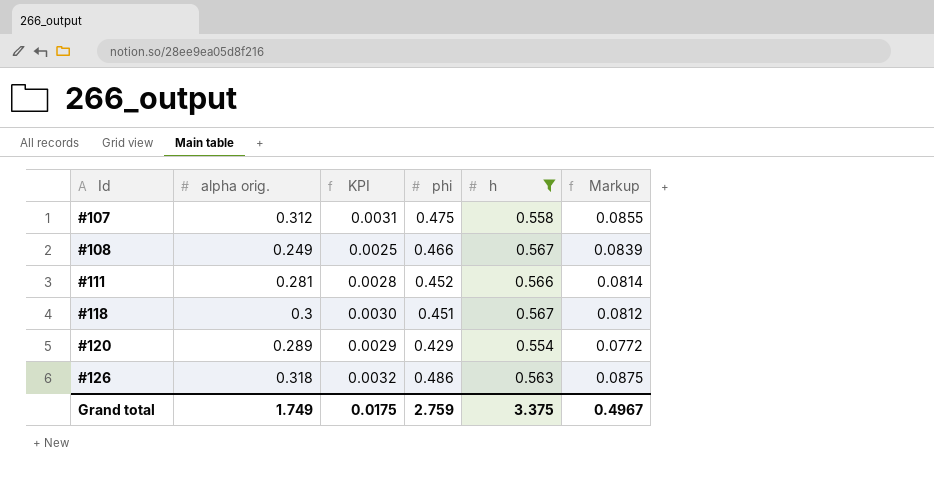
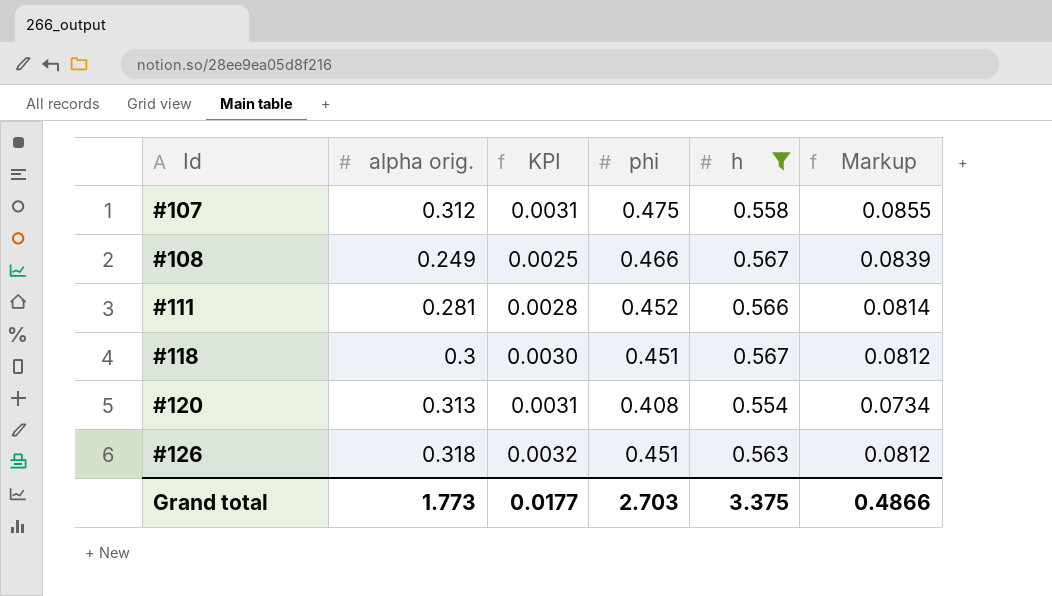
#120 | alpha orig.: 0.289 -> 0.313
#120 | KPI: 0.0029 -> 0.0031
#120 | phi: 0.429 -> 0.408
#120 | Markup: 0.0772 -> 0.0734
#126 | phi: 0.486 -> 0.451
#126 | Markup: 0.0875 -> 0.0812
Grand total | alpha orig.: 1.749 -> 1.773
Grand total | KPI: 0.0175 -> 0.0177
Grand total | phi: 2.759 -> 2.703
Grand total | Markup: 0.4967 -> 0.4866

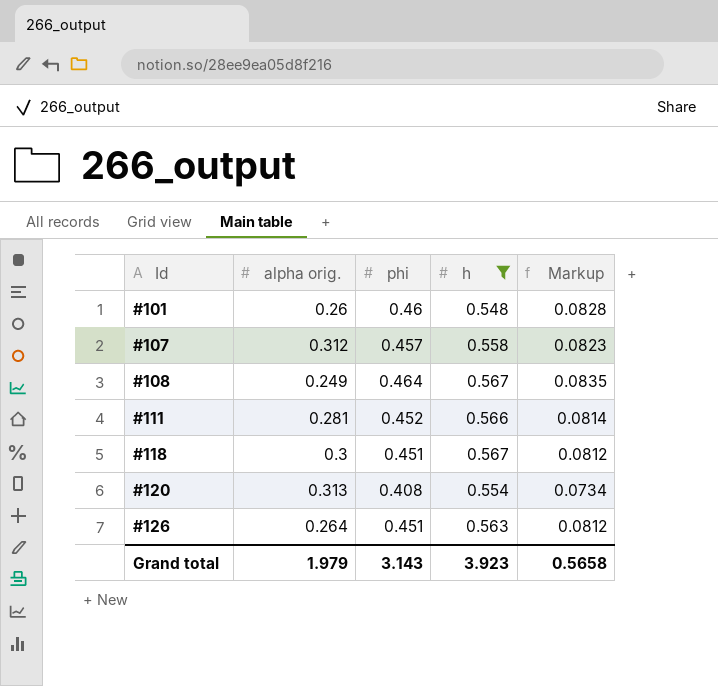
column KPI | formula: [alpha orig.] * 0.01 -> none
row #101: none -> 0.26 | 0.46 | 0.548 | 0.0828
#107 | phi: 0.475 -> 0.457
#107 | Markup: 0.0855 -> 0.0823
#108 | phi: 0.466 -> 0.464
#108 | Markup: 0.0839 -> 0.0835
#126 | alpha orig.: 0.318 -> 0.264
Grand total | alpha orig.: 1.773 -> 1.979
Grand total | phi: 2.703 -> 3.143
Grand total | h: 3.375 -> 3.923
Grand total | Markup: 0.4866 -> 0.5658

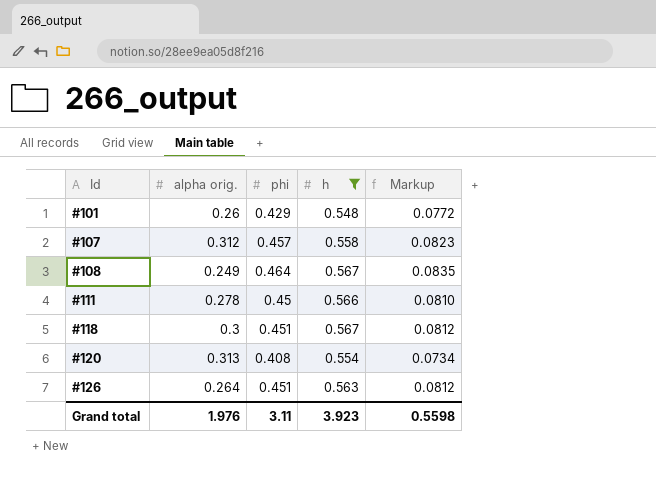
#101 | phi: 0.46 -> 0.429
#101 | Markup: 0.0828 -> 0.0772
#111 | alpha orig.: 0.281 -> 0.278
#111 | phi: 0.452 -> 0.45
#111 | Markup: 0.0814 -> 0.0810
Grand total | alpha orig.: 1.979 -> 1.976
Grand total | phi: 3.143 -> 3.11
Grand total | Markup: 0.5658 -> 0.5598

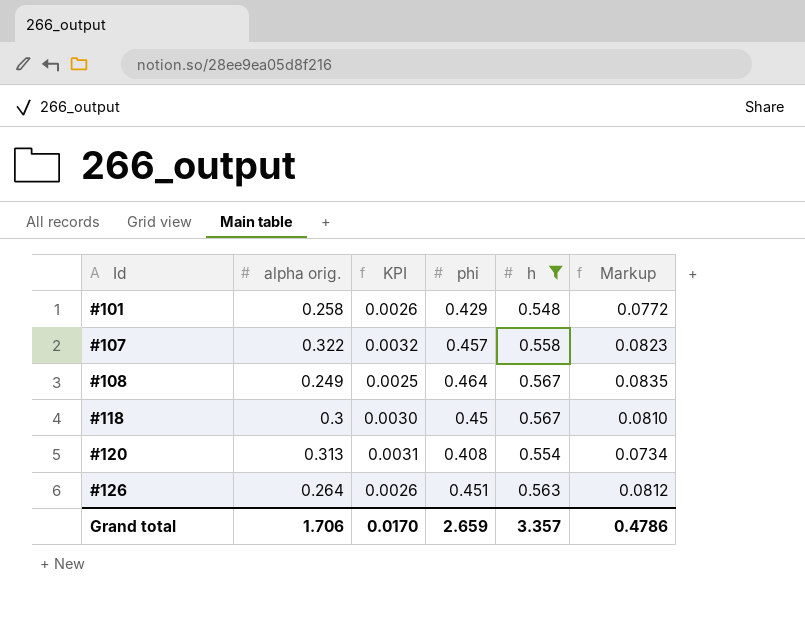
column KPI | formula: none -> [alpha orig.] * 0.01
row #111: 0.278 | 0.45 | 0.566 | 0.0810 -> none
#101 | alpha orig.: 0.26 -> 0.258
#107 | alpha orig.: 0.312 -> 0.322
#118 | phi: 0.451 -> 0.45
#118 | Markup: 0.0812 -> 0.0810
Grand total | alpha orig.: 1.976 -> 1.706
Grand total | phi: 3.11 -> 2.659
Grand total | h: 3.923 -> 3.357
Grand total | Markup: 0.5598 -> 0.4786

